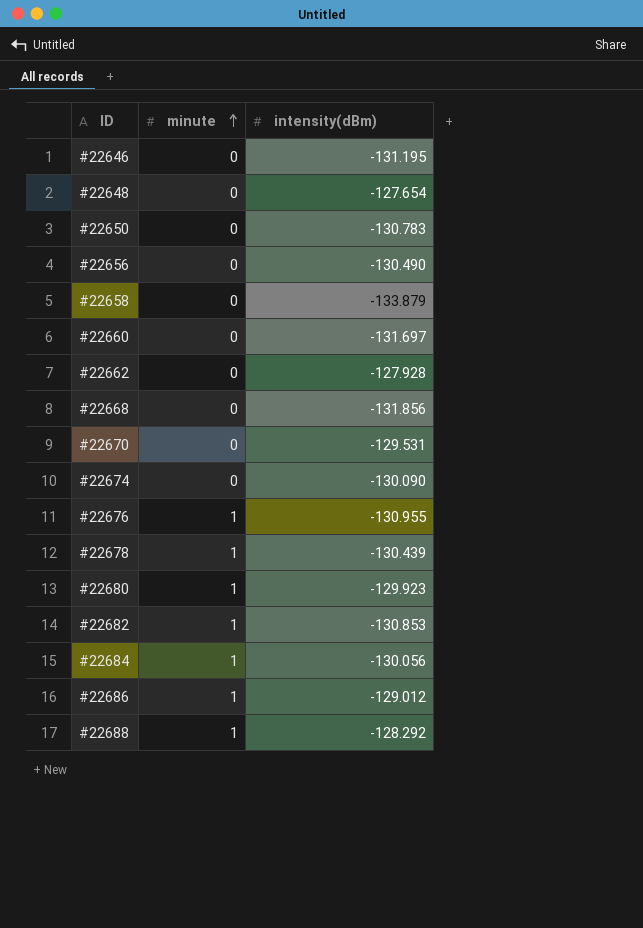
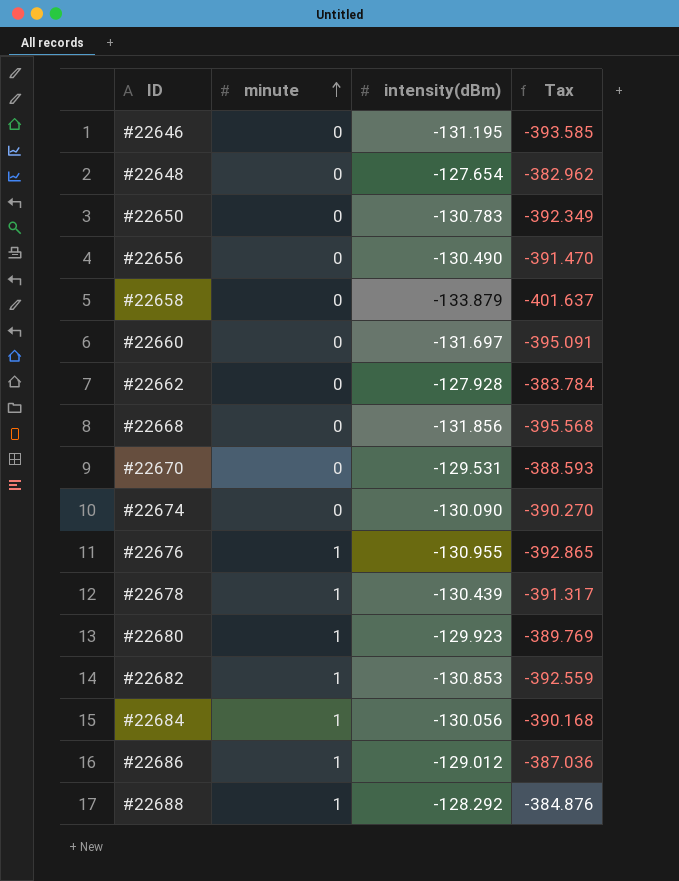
column Tax | formula: none -> [intensity(dBm)] * 3

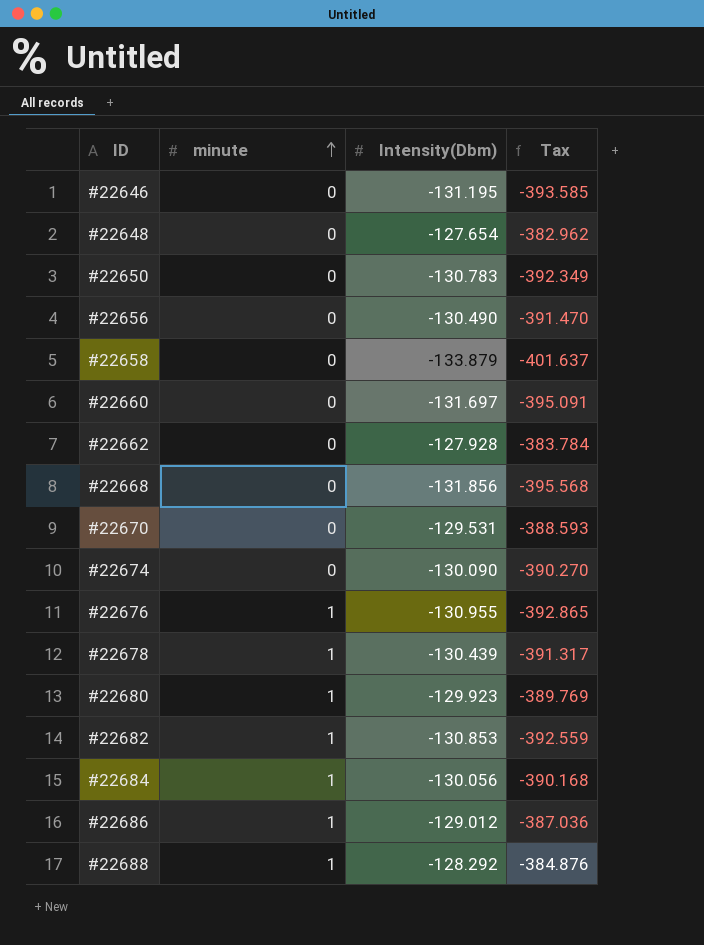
column name: intensity(dBm) -> Intensity(Dbm)

